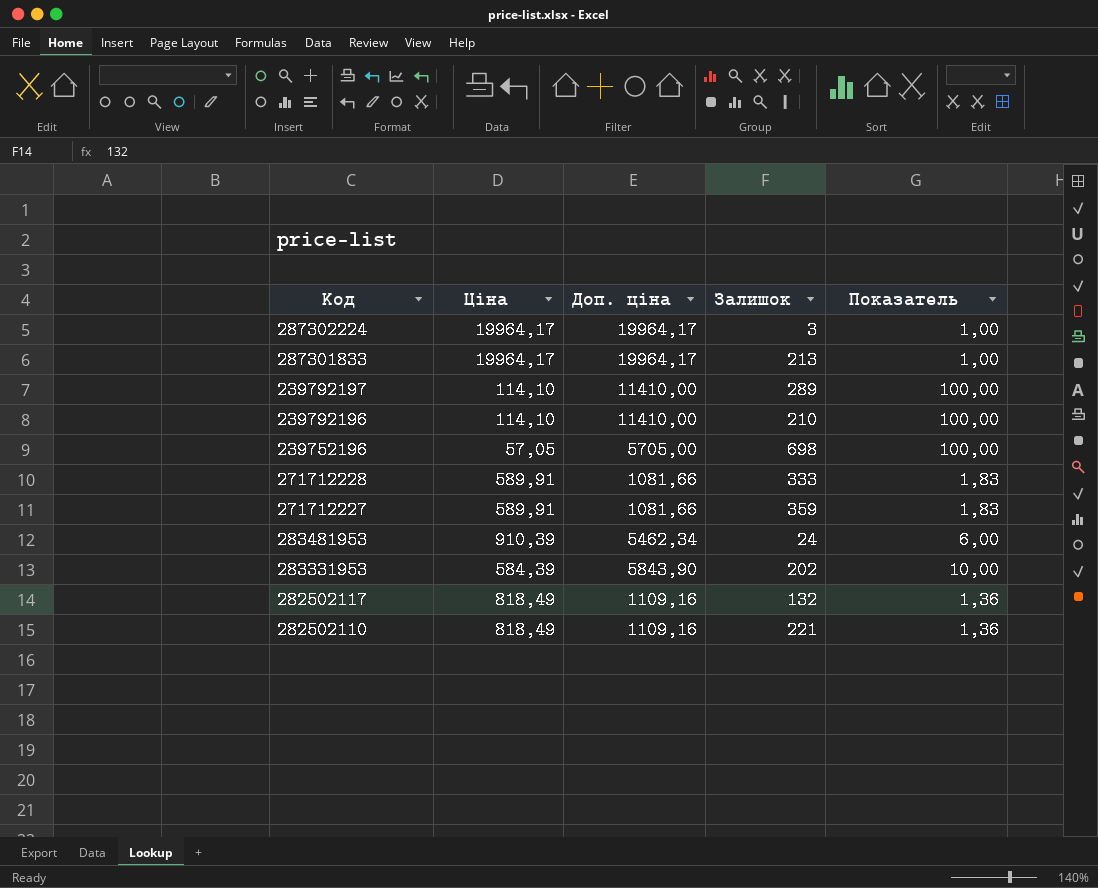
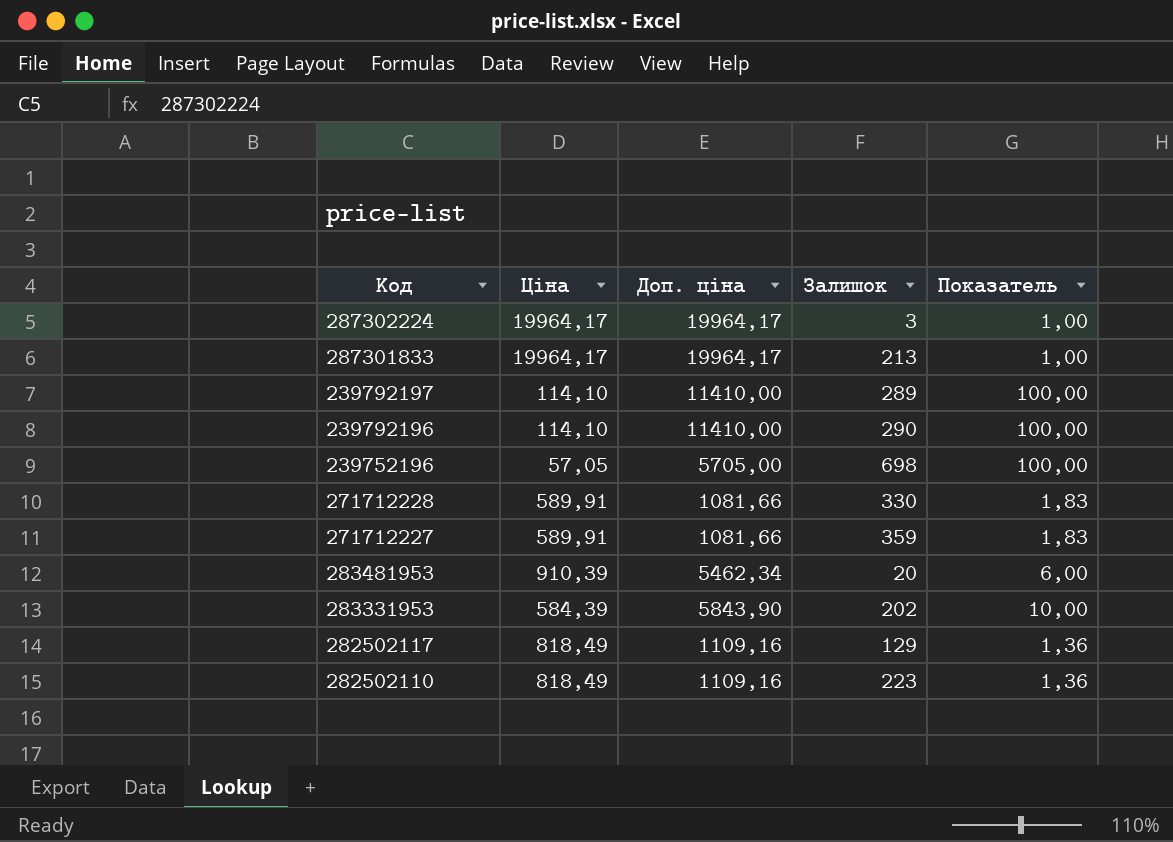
239792196 | Залишок: 210 -> 290
271712228 | Залишок: 333 -> 330
283481953 | Залишок: 24 -> 20
282502117 | Залишок: 132 -> 129
282502110 | Залишок: 221 -> 223

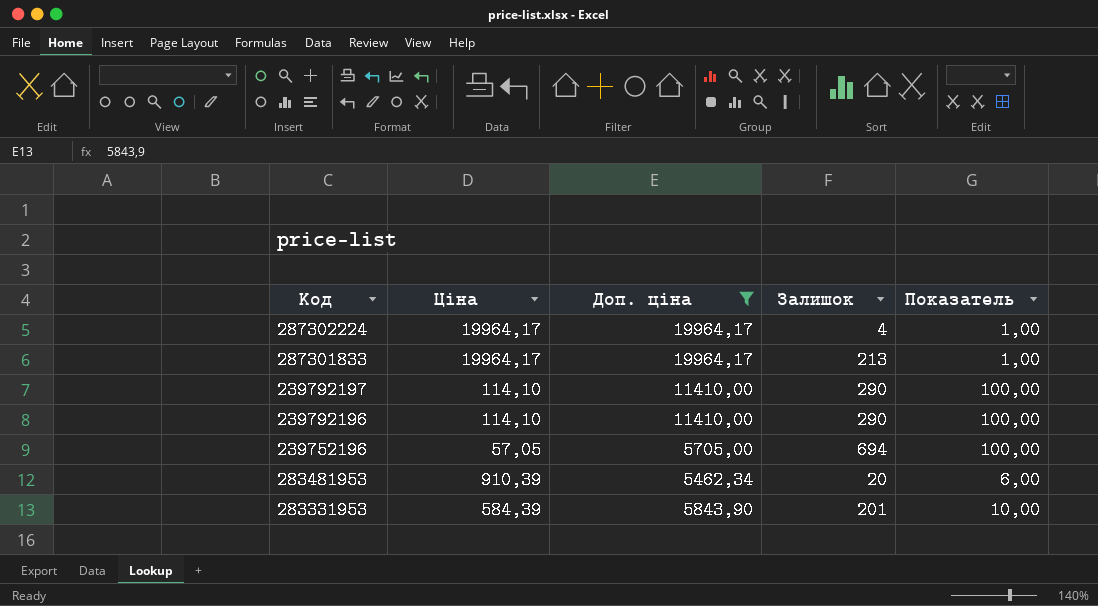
filter: none -> Доп. ціна >= 5462,34
287302224 | Залишок: 3 -> 4
239792197 | Залишок: 289 -> 290
239752196 | Залишок: 698 -> 694
283331953 | Залишок: 202 -> 201

